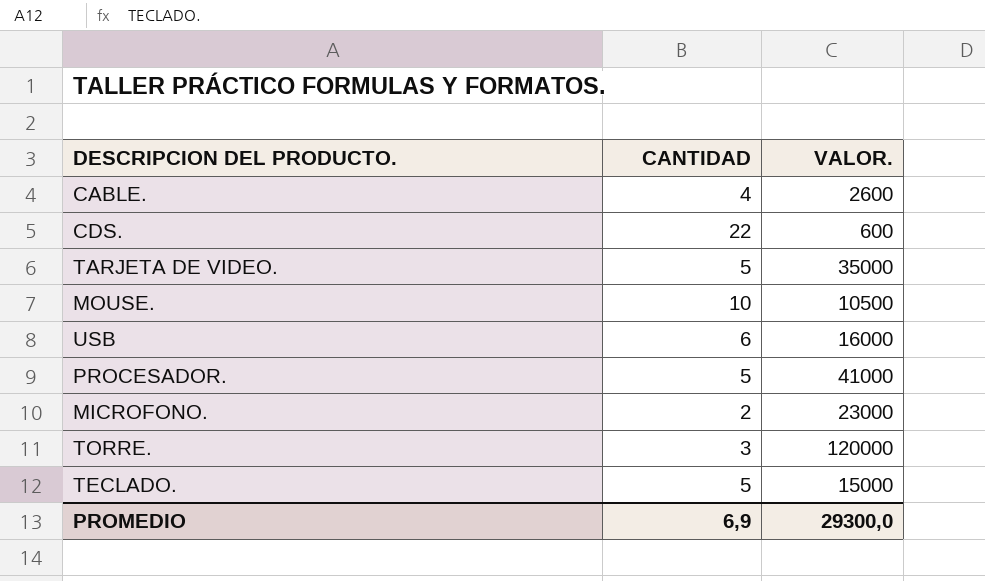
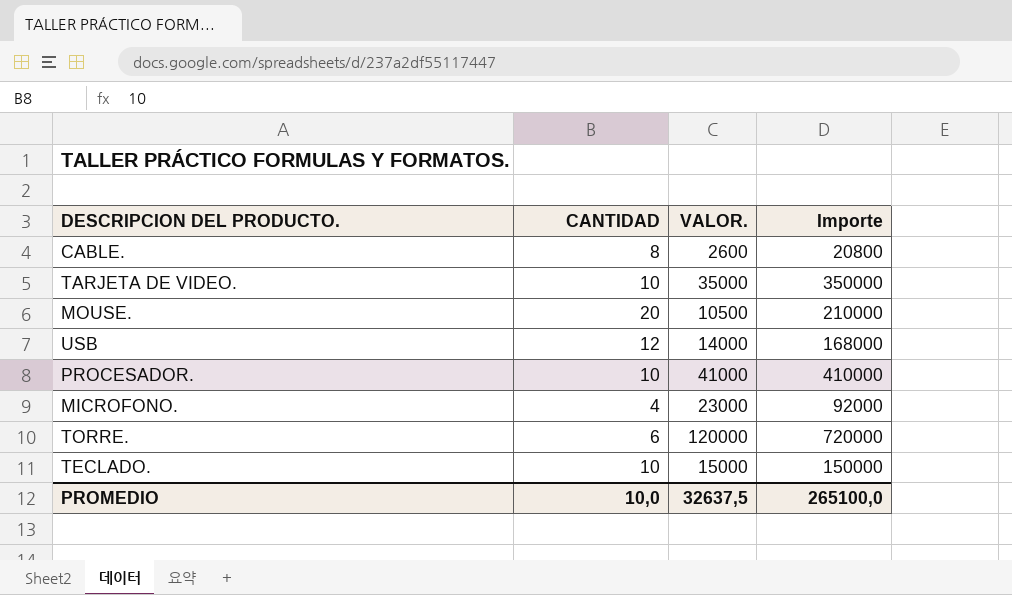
column Importe | formula: none -> [CANTIDAD] * [VALOR.]
row CDS.: 22 | 600 -> none
CABLE. | CANTIDAD: 4 -> 8
TARJETA DE VIDEO. | CANTIDAD: 5 -> 10
MOUSE. | CANTIDAD: 10 -> 20
USB | CANTIDAD: 6 -> 12
USB | VALOR.: 16000 -> 14000
PROCESADOR. | CANTIDAD: 5 -> 10
MICROFONO. | CANTIDAD: 2 -> 4
TORRE. | CANTIDAD: 3 -> 6
TECLADO. | CANTIDAD: 5 -> 10
PROMEDIO | CANTIDAD: 6,9 -> 10,0
PROMEDIO | VALOR.: 29300,0 -> 32637,5

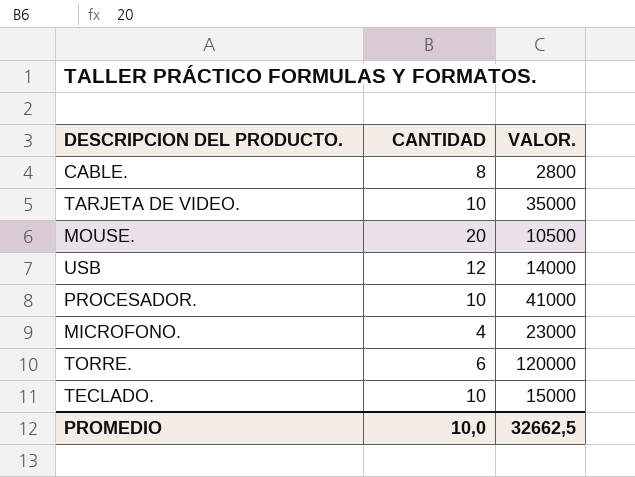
column Importe | formula: [CANTIDAD] * [VALOR.] -> none
CABLE. | VALOR.: 2600 -> 2800
PROMEDIO | VALOR.: 32637,5 -> 32662,5

